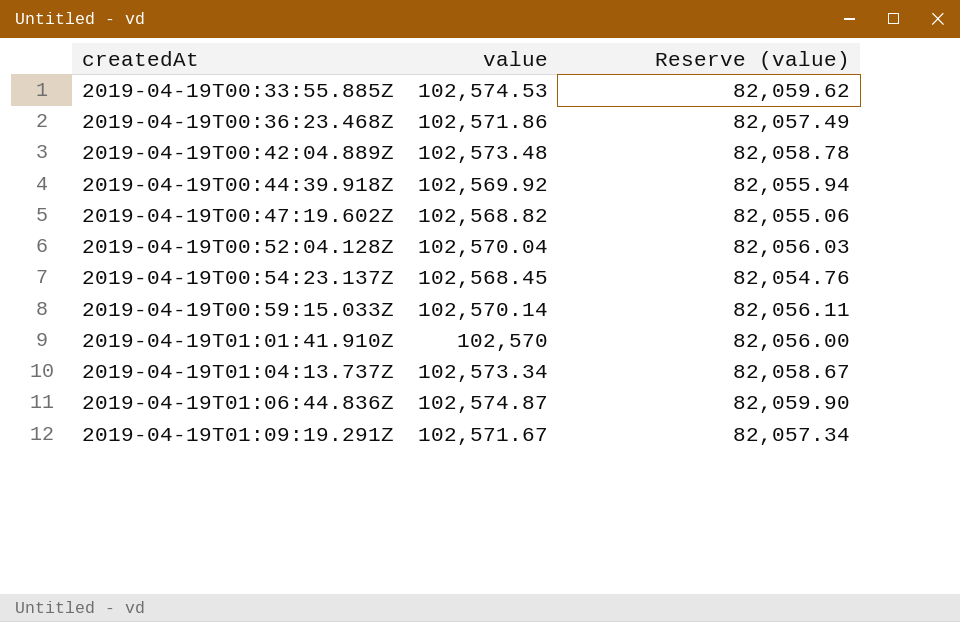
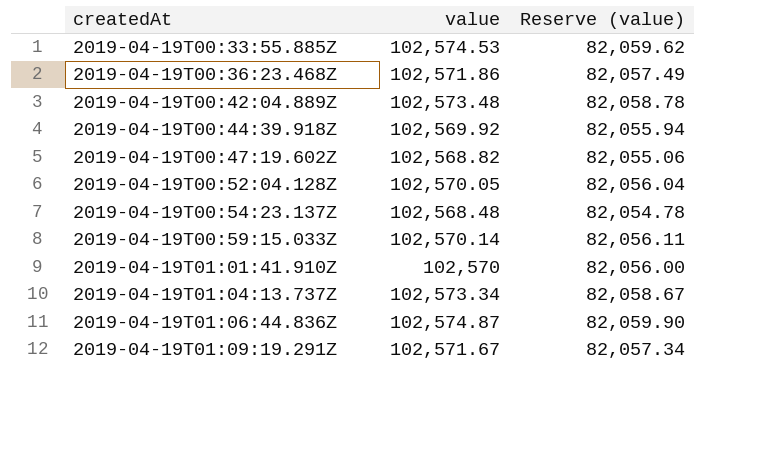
2019-04-19T00:52:04.128Z | value: 102,570.04 -> 102,570.05
2019-04-19T00:52:04.128Z | Reserve (value): 82,056.03 -> 82,056.04
2019-04-19T00:54:23.137Z | value: 102,568.45 -> 102,568.48
2019-04-19T00:54:23.137Z | Reserve (value): 82,054.76 -> 82,054.78

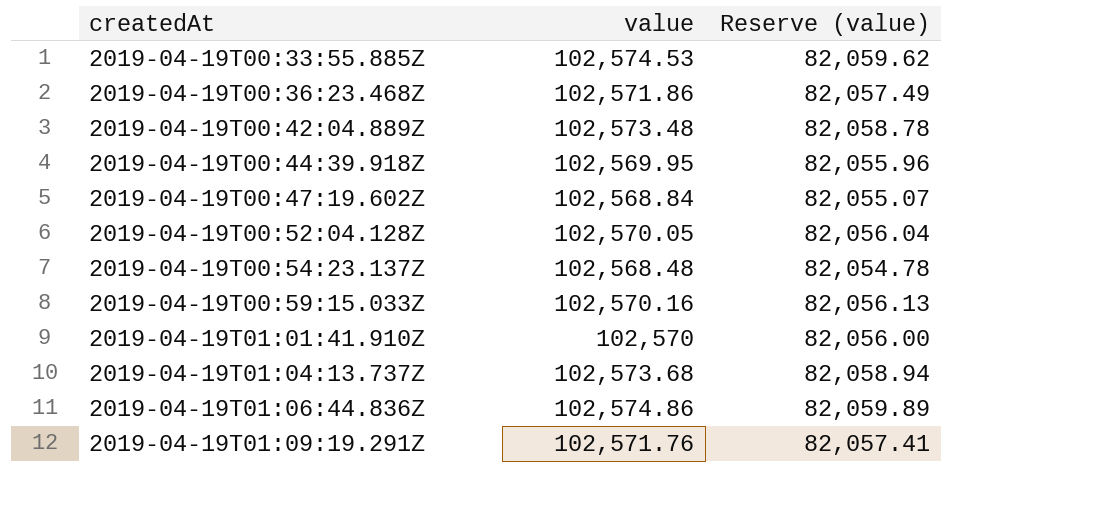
2019-04-19T00:44:39.918Z | value: 102,569.92 -> 102,569.95
2019-04-19T00:44:39.918Z | Reserve (value): 82,055.94 -> 82,055.96
2019-04-19T00:47:19.602Z | value: 102,568.82 -> 102,568.84
2019-04-19T00:47:19.602Z | Reserve (value): 82,055.06 -> 82,055.07
2019-04-19T00:59:15.033Z | value: 102,570.14 -> 102,570.16
2019-04-19T00:59:15.033Z | Reserve (value): 82,056.11 -> 82,056.13
2019-04-19T01:04:13.737Z | value: 102,573.34 -> 102,573.68
2019-04-19T01:04:13.737Z | Reserve (value): 82,058.67 -> 82,058.94
2019-04-19T01:06:44.836Z | value: 102,574.87 -> 102,574.86
2019-04-19T01:06:44.836Z | Reserve (value): 82,059.90 -> 82,059.89
2019-04-19T01:09:19.291Z | value: 102,571.67 -> 102,571.76
2019-04-19T01:09:19.291Z | Reserve (value): 82,057.34 -> 82,057.41

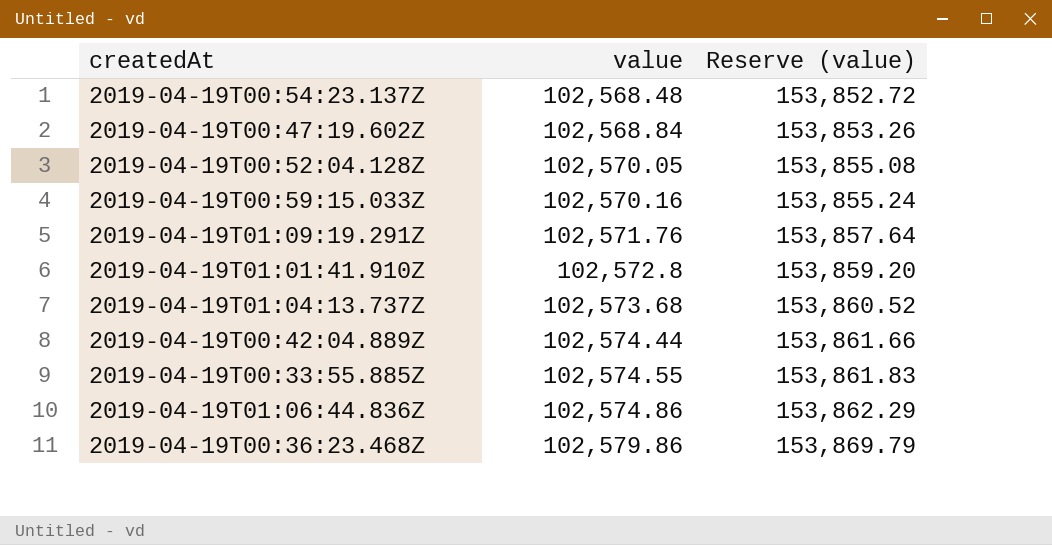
row order: createdAt ascending -> value ascending
column Reserve (value) | formula: [value] * 0.8 -> [value] * 1.5
row 2019-04-19T00:44:39.918Z: 102,569.95 | 82,055.96 -> none
2019-04-19T01:01:41.910Z | value: 102,570 -> 102,572.8
2019-04-19T00:42:04.889Z | value: 102,573.48 -> 102,574.44
2019-04-19T00:33:55.885Z | value: 102,574.53 -> 102,574.55
2019-04-19T00:36:23.468Z | value: 102,571.86 -> 102,579.86

